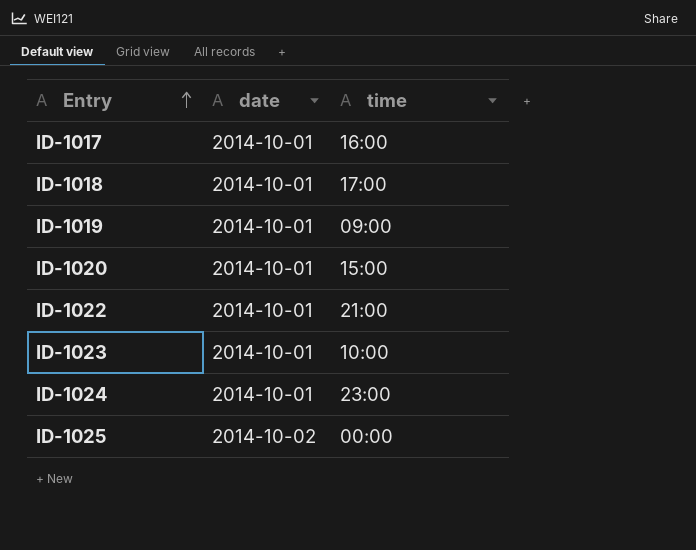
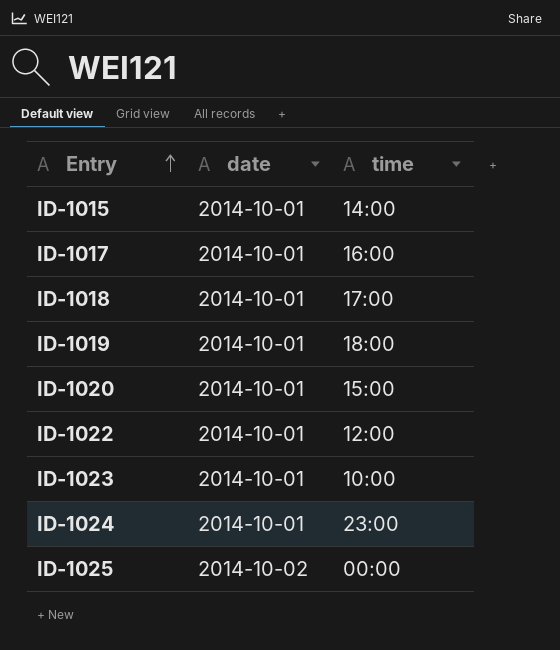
row ID-1015: none -> 2014-10-01 | 14:00
ID-1019 | time: 09:00 -> 18:00
ID-1022 | time: 21:00 -> 12:00

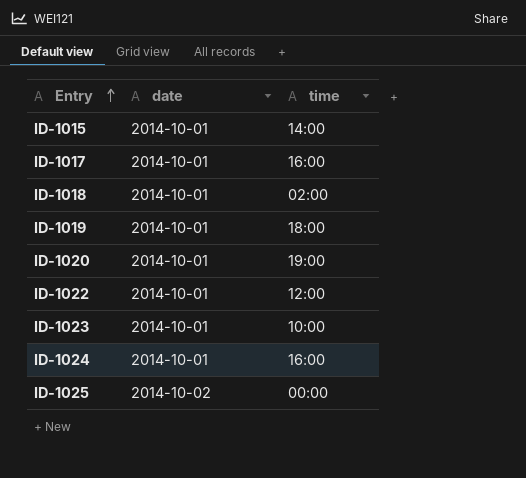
ID-1018 | time: 17:00 -> 02:00
ID-1020 | time: 15:00 -> 19:00
ID-1024 | time: 23:00 -> 16:00

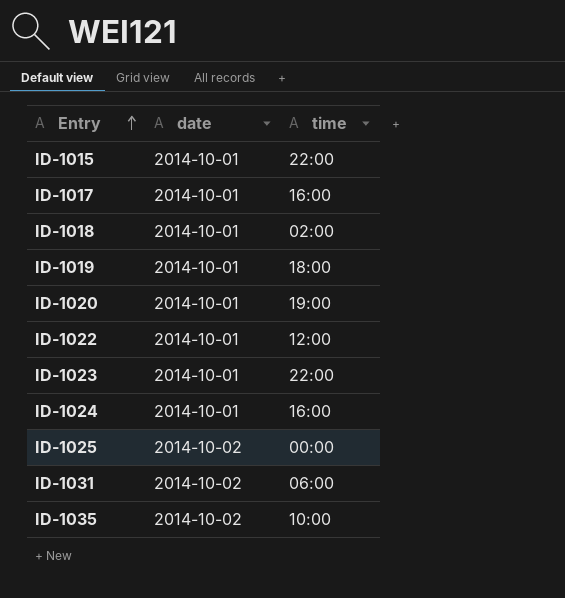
ID-1015 | time: 14:00 -> 22:00
ID-1023 | time: 10:00 -> 22:00
row ID-1031: none -> 2014-10-02 | 06:00
row ID-1035: none -> 2014-10-02 | 10:00

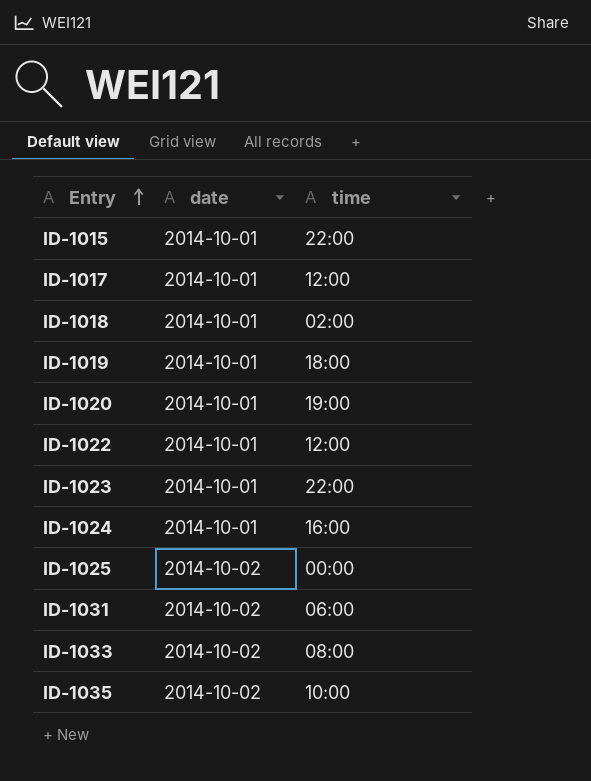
ID-1017 | time: 16:00 -> 12:00
row ID-1033: none -> 2014-10-02 | 08:00

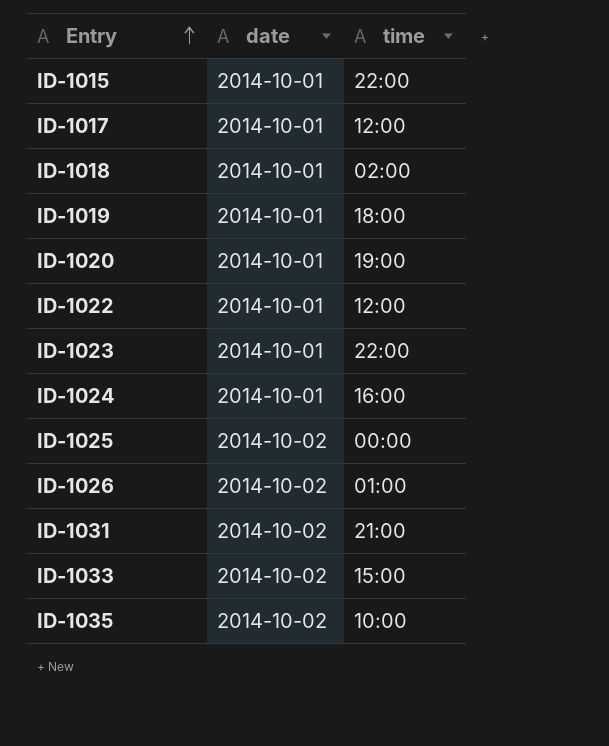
row ID-1026: none -> 2014-10-02 | 01:00
ID-1031 | time: 06:00 -> 21:00
ID-1033 | time: 08:00 -> 15:00

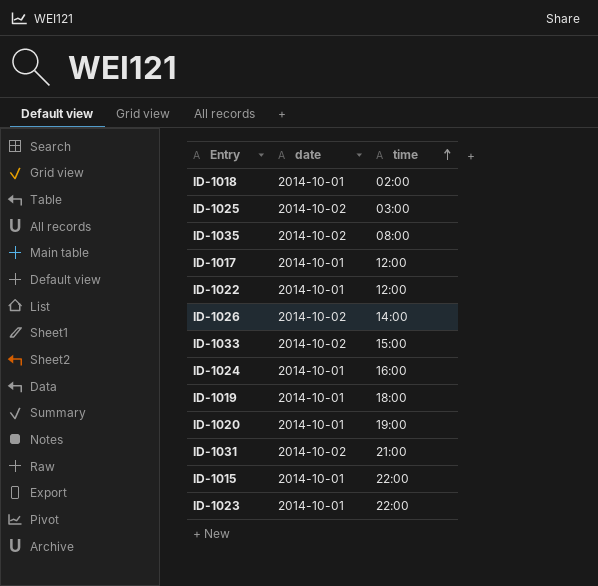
row order: Entry ascending -> time ascending
ID-1025 | time: 00:00 -> 03:00
ID-1035 | time: 10:00 -> 08:00
ID-1026 | time: 01:00 -> 14:00

